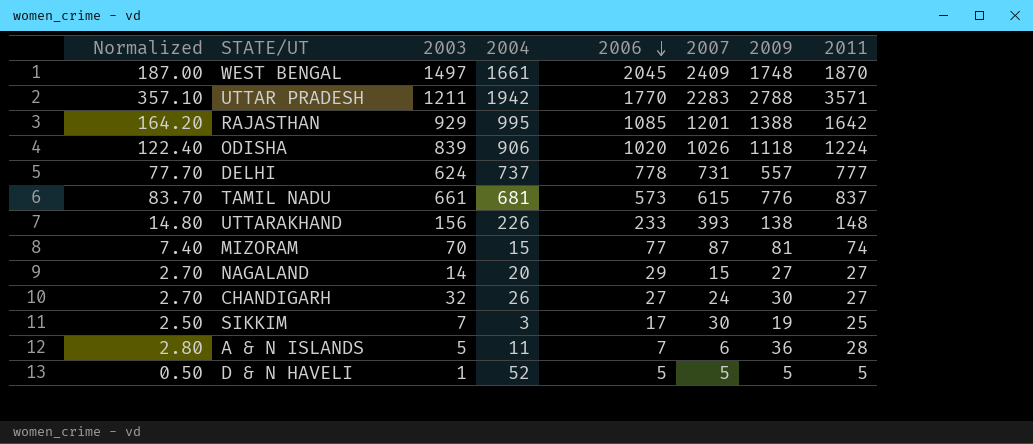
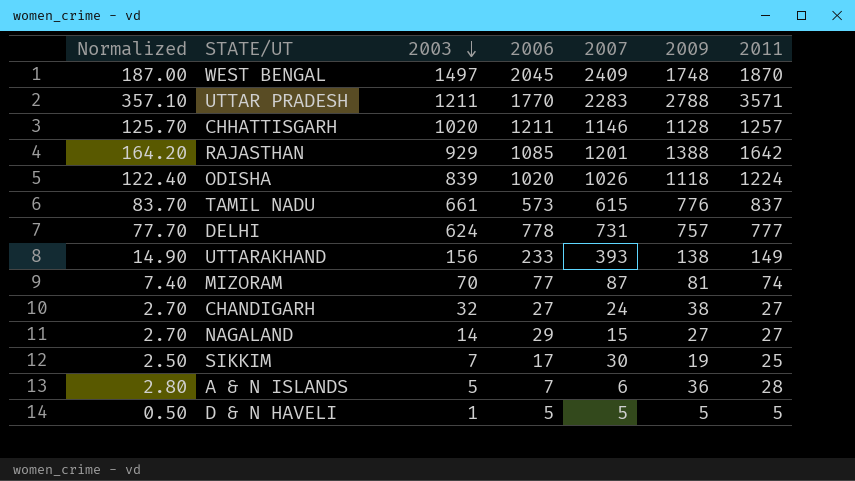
row order: 2006 descending -> 2003 descending
column 2004 | position: 4 -> none
row CHHATTISGARH: none -> 125.70 | 1020 | 1211 | 1146 | 1128 | 1257
DELHI | 2009: 557 -> 757
UTTARAKHAND | Normalized: 14.80 -> 14.90
UTTARAKHAND | 2011: 148 -> 149
CHANDIGARH | 2009: 30 -> 38

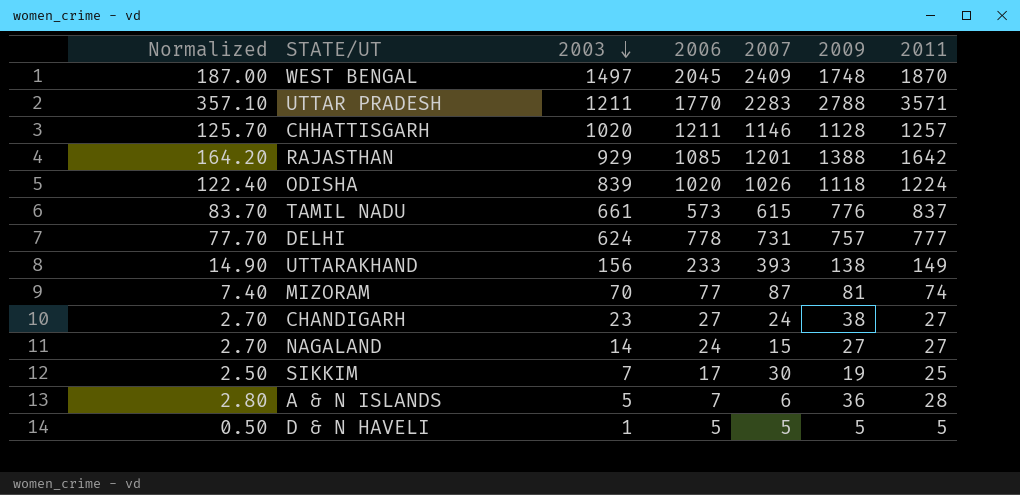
CHANDIGARH | 2003: 32 -> 23
NAGALAND | 2006: 29 -> 24

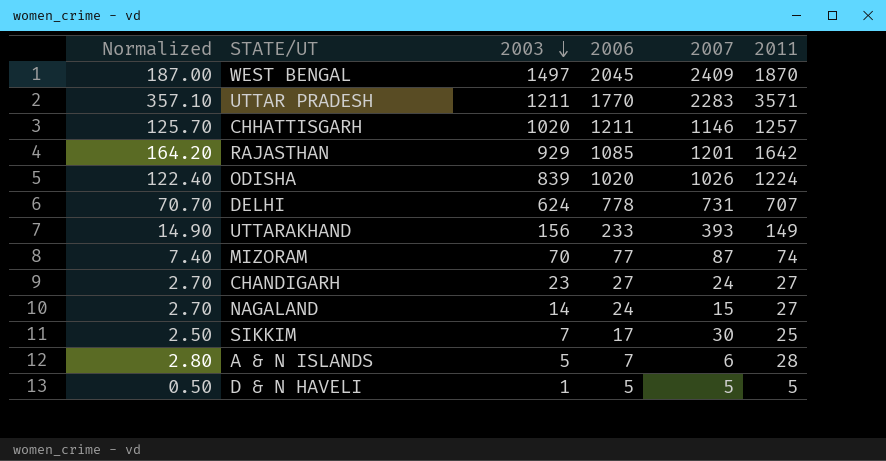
column 2009 | position: 6 -> none
row TAMIL NADU: 83.70 | 661 | 573 | 615 | 776 | 837 -> none
DELHI | Normalized: 77.70 -> 70.70
DELHI | 2011: 777 -> 707

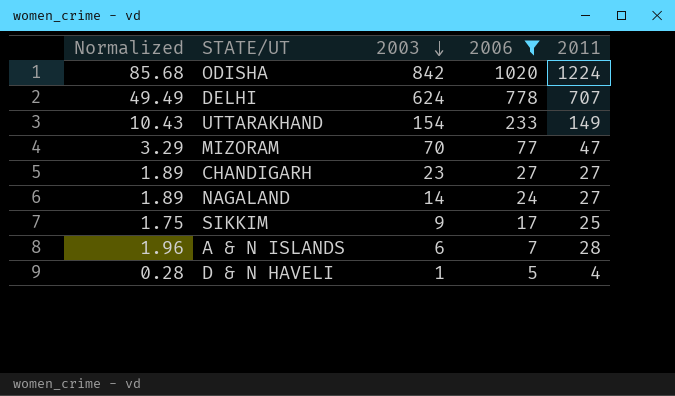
filter: none -> 2006 <= 1020
column 2007 | position: 5 -> none
column Normalized | formula: [2011] * 0.1 -> [2011] * 0.07
ODISHA | 2003: 839 -> 842
UTTARAKHAND | 2003: 156 -> 154
MIZORAM | 2011: 74 -> 47
SIKKIM | 2003: 7 -> 9
A & N ISLANDS | 2003: 5 -> 6
D & N HAVELI | 2011: 5 -> 4

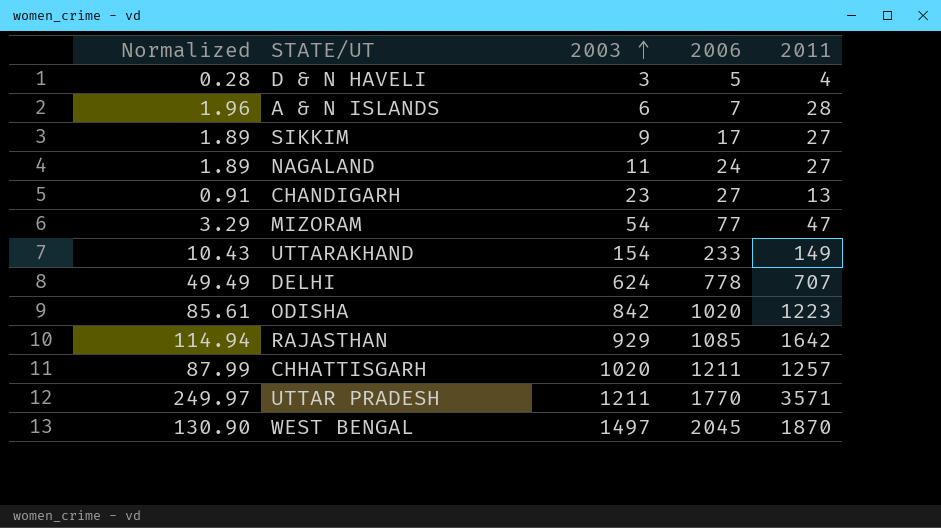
filter: 2006 <= 1020 -> none
row order: 2003 descending -> 2003 ascending
D & N HAVELI | 2003: 1 -> 3
SIKKIM | Normalized: 1.75 -> 1.89
SIKKIM | 2011: 25 -> 27
NAGALAND | 2003: 14 -> 11
CHANDIGARH | Normalized: 1.89 -> 0.91
CHANDIGARH | 2011: 27 -> 13
MIZORAM | 2003: 70 -> 54
ODISHA | Normalized: 85.68 -> 85.61
ODISHA | 2011: 1224 -> 1223

